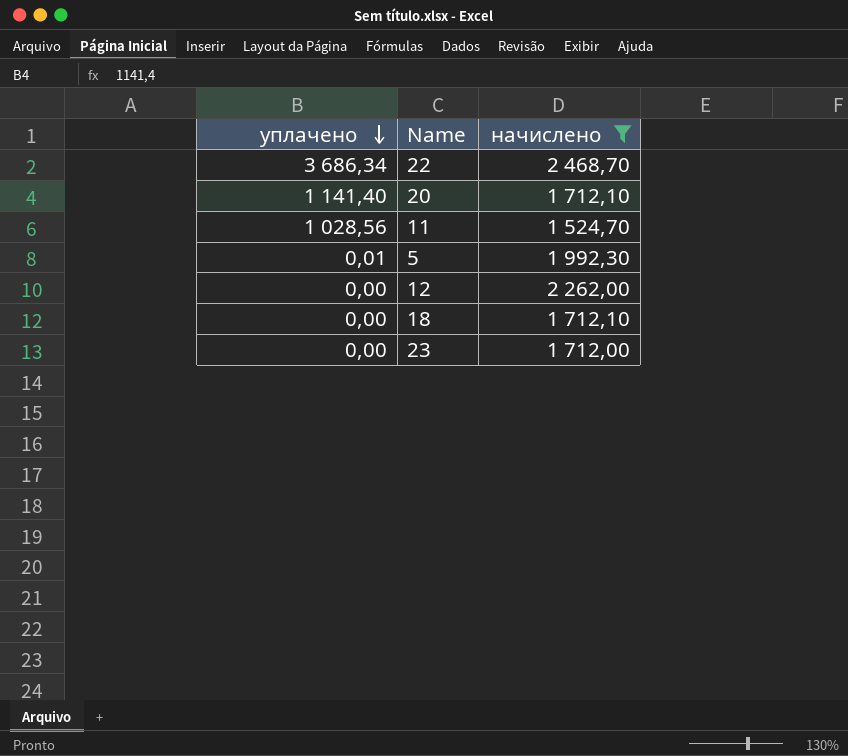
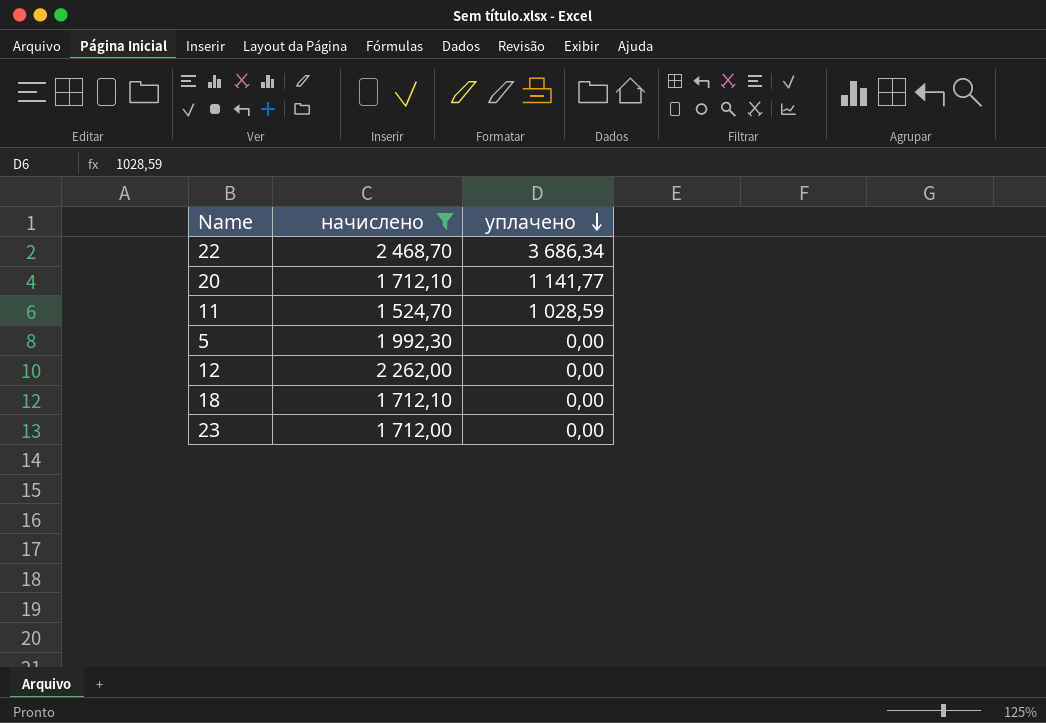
column уплачено | position: 1 -> 3
20 | уплачено: 1 141,40 -> 1 141,77
11 | уплачено: 1 028,56 -> 1 028,59
5 | уплачено: 0,01 -> 0,00

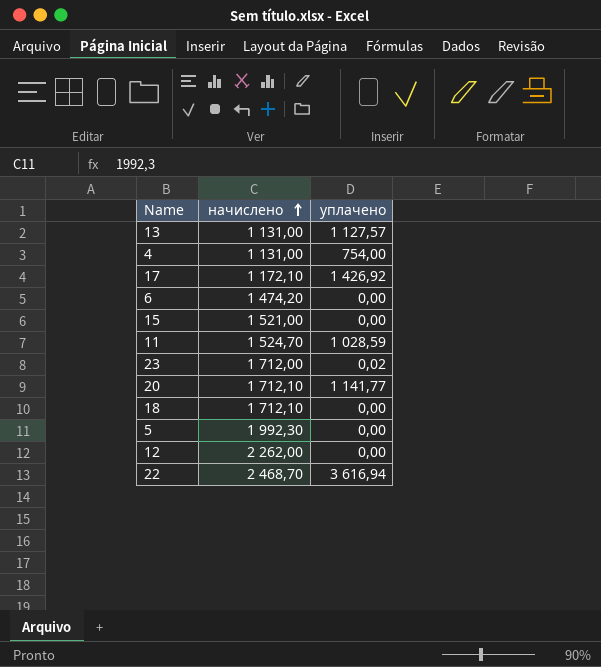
filter: начислено >= 1 524,70 -> none
row order: уплачено descending -> начислено ascending
23 | уплачено: 0,00 -> 0,02
22 | уплачено: 3 686,34 -> 3 616,94

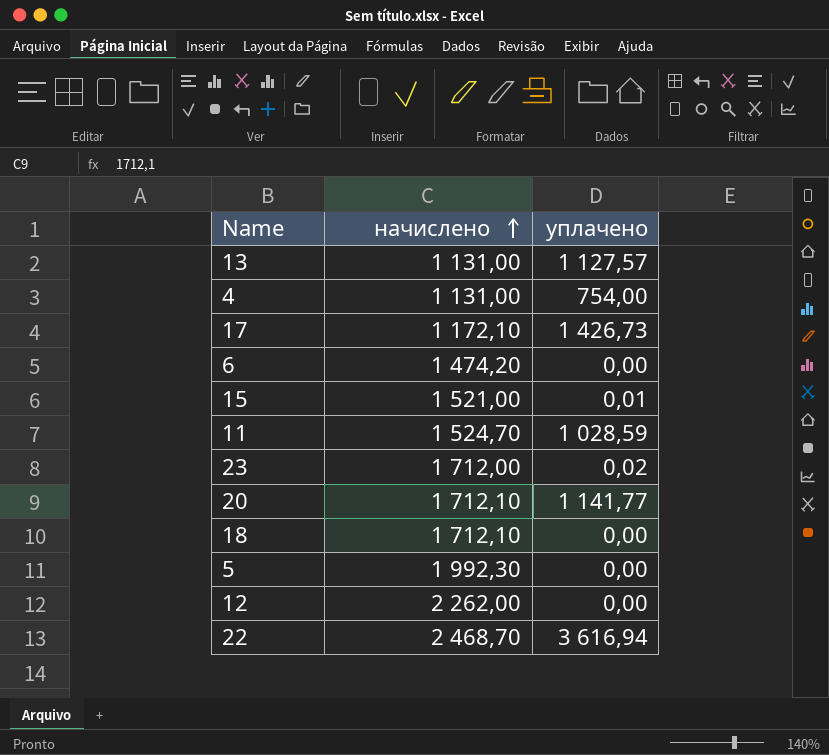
17 | уплачено: 1 426,92 -> 1 426,73
15 | уплачено: 0,00 -> 0,01

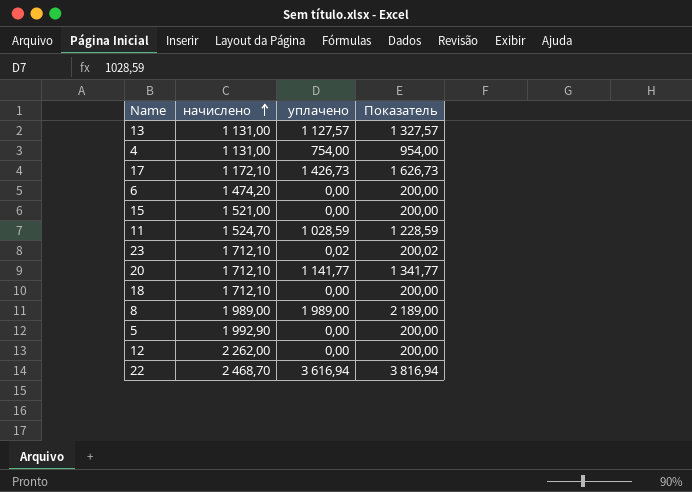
column Показатель | formula: none -> [уплачено] + 200
15 | уплачено: 0,01 -> 0,00
23 | начислено: 1 712,00 -> 1 712,10
row 8: none -> 1 989,00 | 1 989,00 | 2 189,00
5 | начислено: 1 992,30 -> 1 992,90

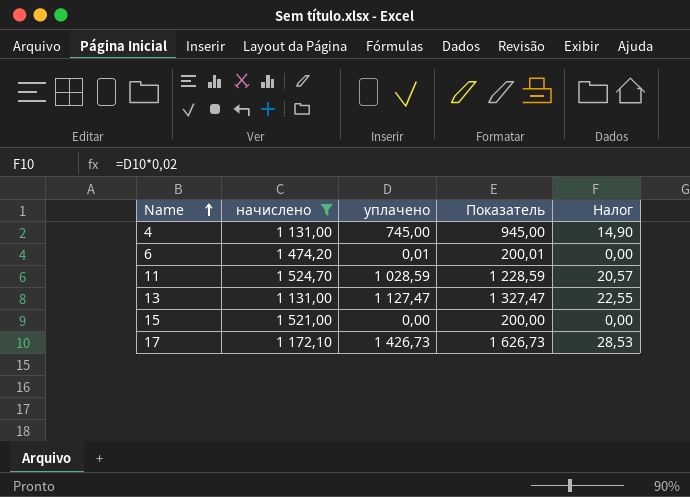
filter: none -> начислено <= 1 524,70
row order: начислено ascending -> Name ascending
column Налог | formula: none -> [уплачено] * 0,02
4 | уплачено: 754,00 -> 745,00
4 | Показатель: 954,00 -> 945,00
6 | уплачено: 0,00 -> 0,01
6 | Показатель: 200,00 -> 200,01
13 | уплачено: 1 127,57 -> 1 127,47
13 | Показатель: 1 327,57 -> 1 327,47

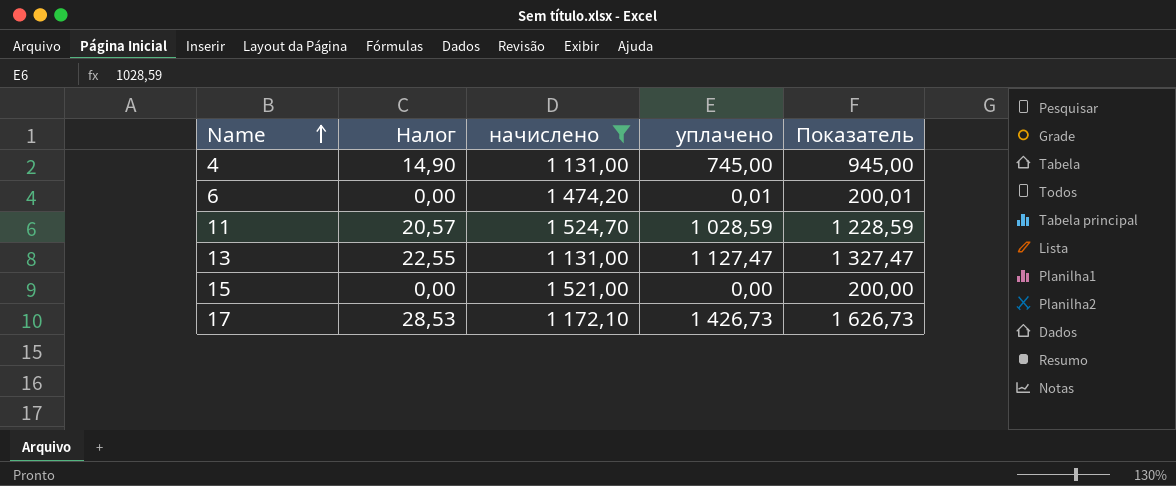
column Налог | position: 5 -> 2

